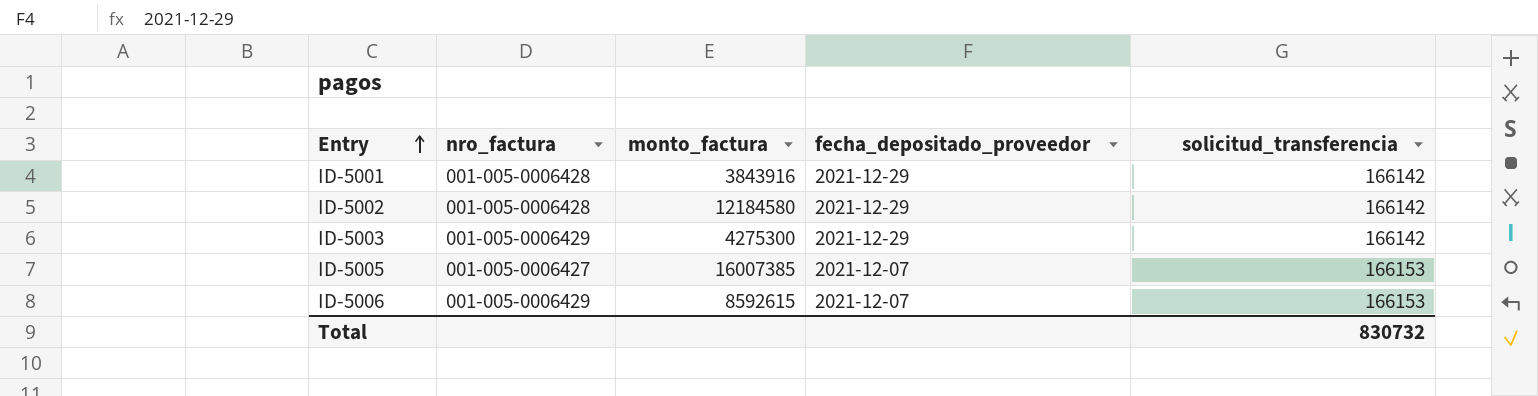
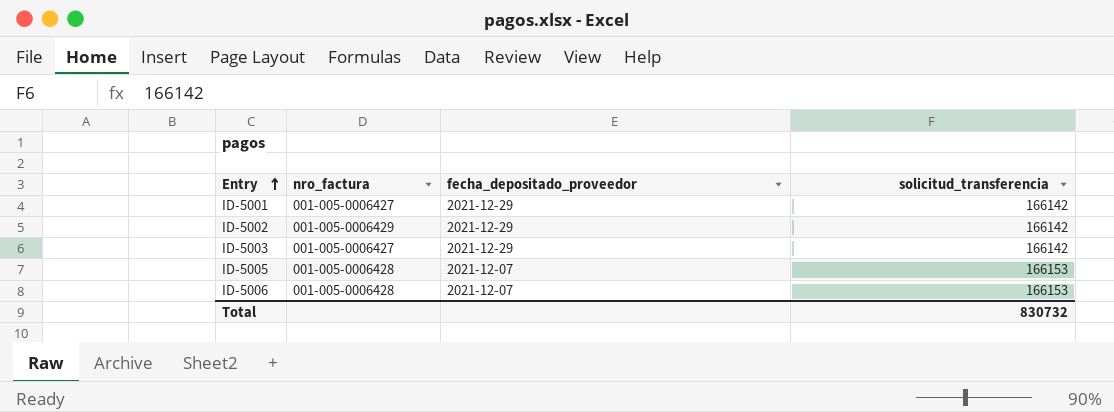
column monto_factura | position: 3 -> none
ID-5001 | nro_factura: 001-005-0006428 -> 001-005-0006427
ID-5002 | nro_factura: 001-005-0006428 -> 001-005-0006429
ID-5003 | nro_factura: 001-005-0006429 -> 001-005-0006427
ID-5005 | nro_factura: 001-005-0006427 -> 001-005-0006428
ID-5006 | nro_factura: 001-005-0006429 -> 001-005-0006428

